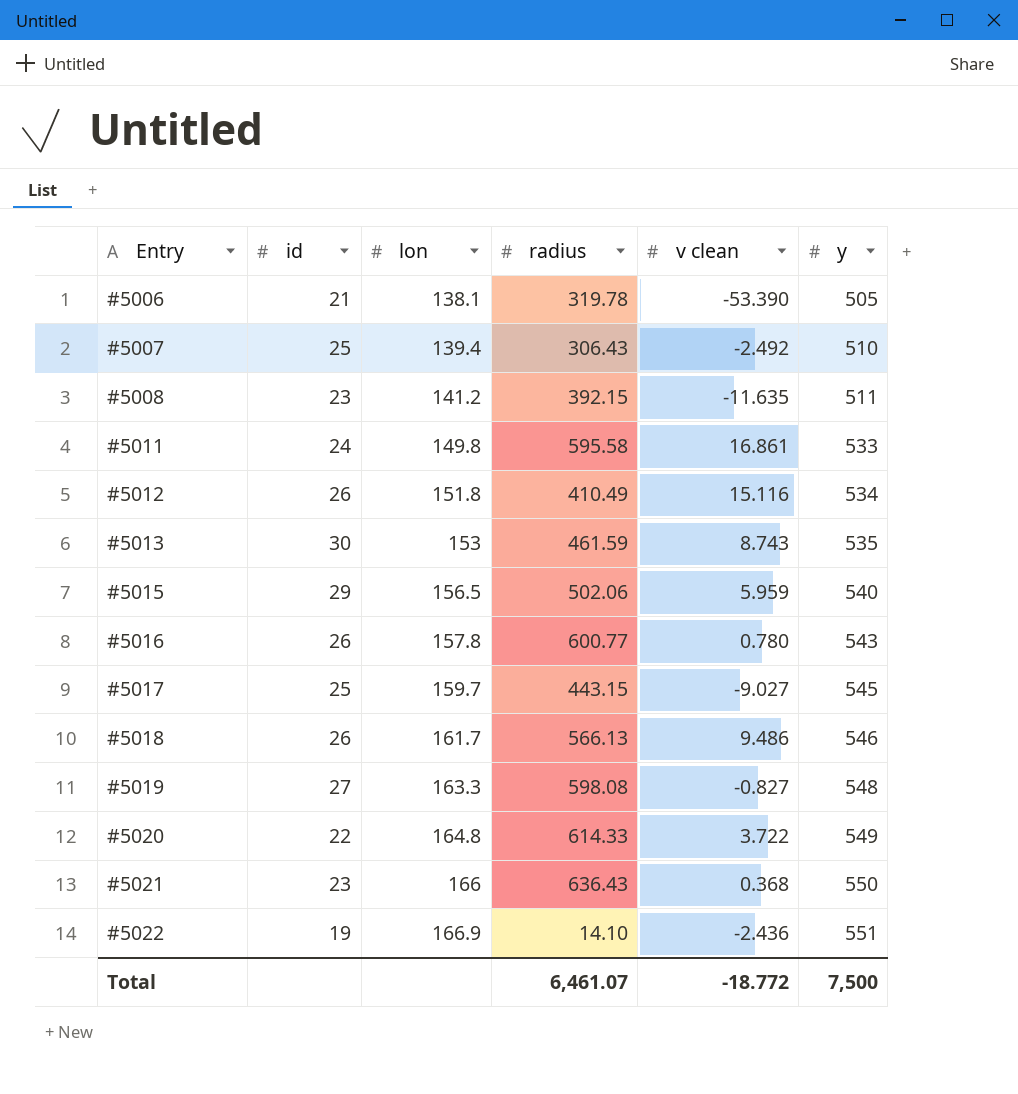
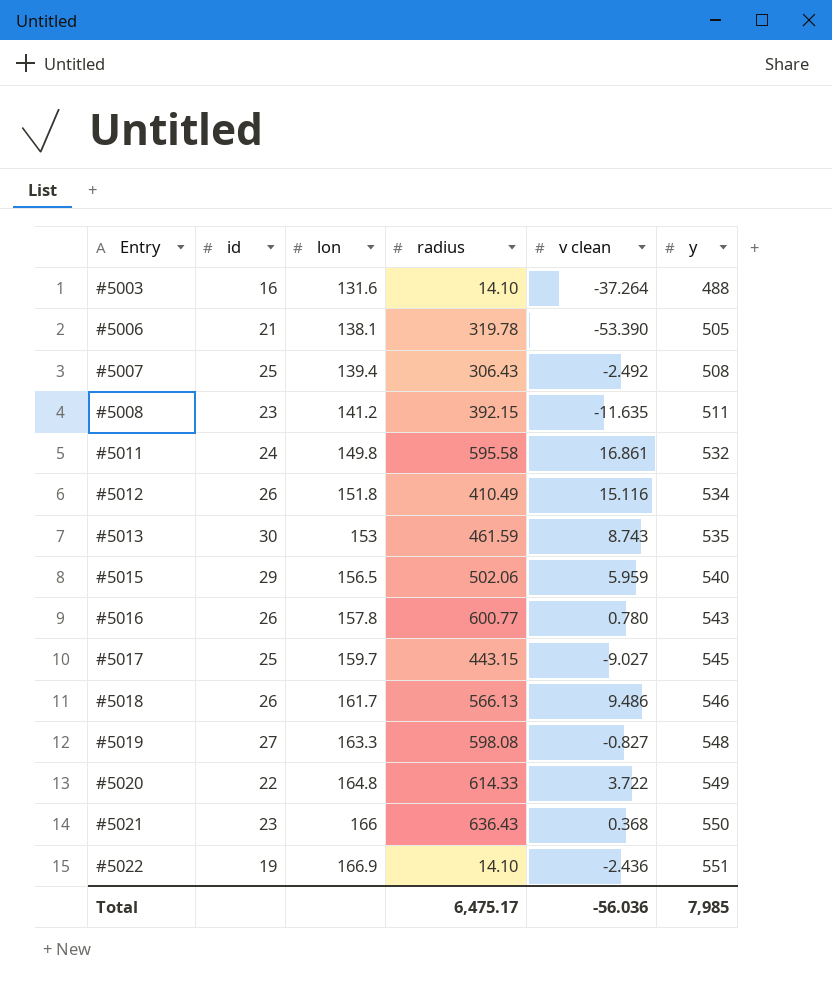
row #5003: none -> 16 | 131.6 | 14.10 | -37.264 | 488
#5007 | y: 510 -> 508
#5011 | y: 533 -> 532
Total | radius: 6,461.07 -> 6,475.17
Total | v clean: -18.772 -> -56.036
Total | y: 7,500 -> 7,985

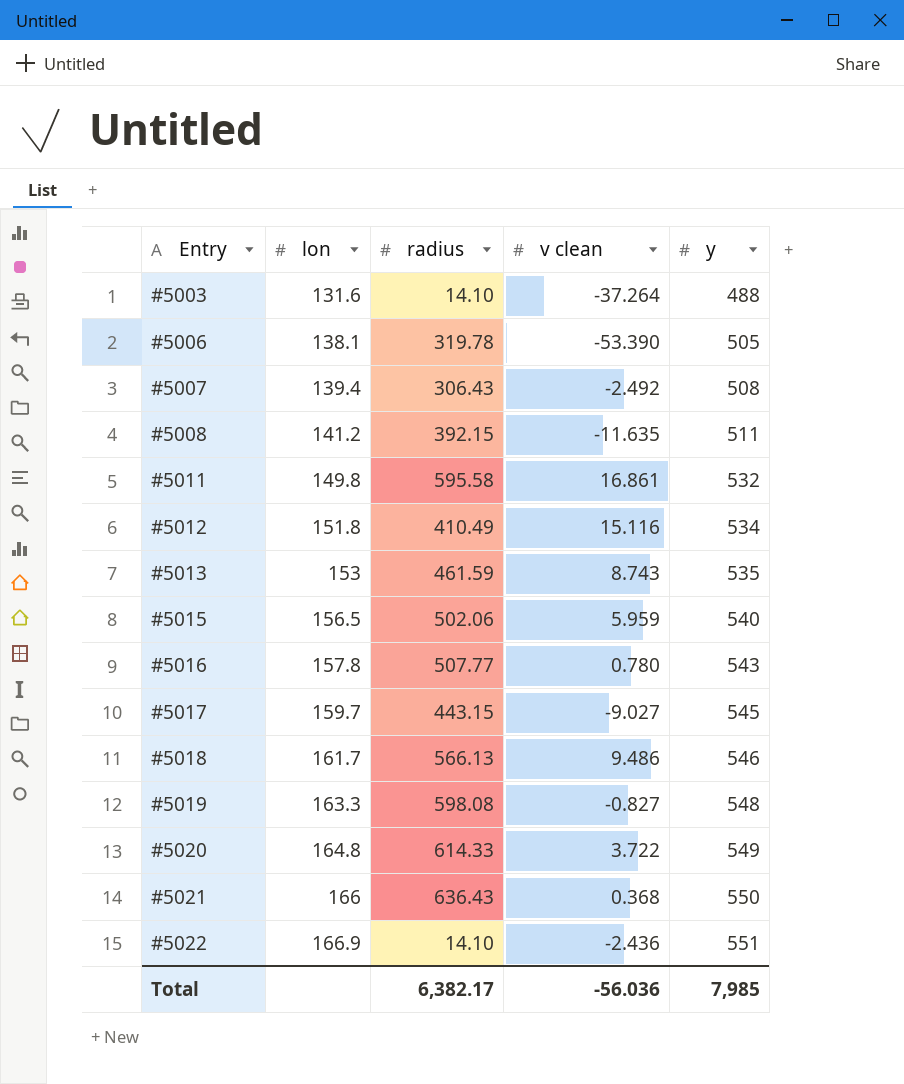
column id | position: 2 -> none
#5016 | radius: 600.77 -> 507.77
Total | radius: 6,475.17 -> 6,382.17

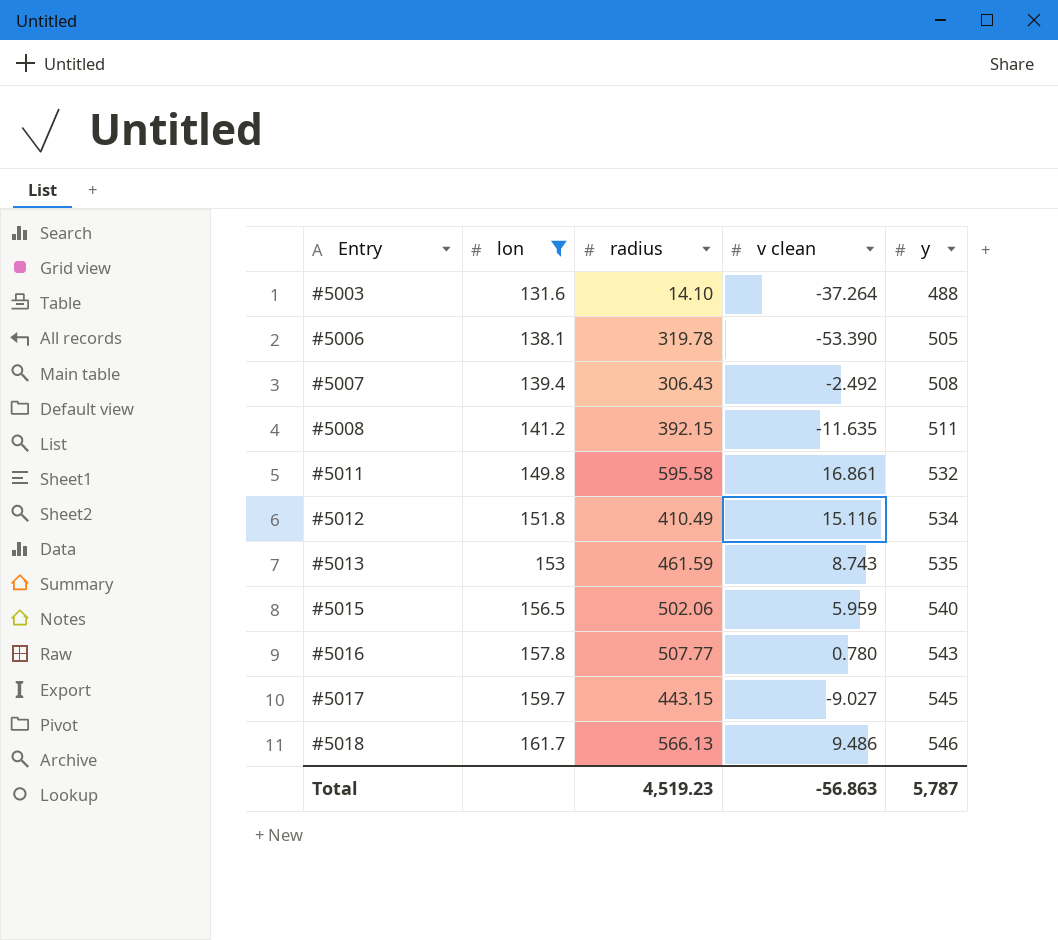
filter: none -> lon <= 161.7
Total | radius: 6,382.17 -> 4,519.23
Total | v clean: -56.036 -> -56.863
Total | y: 7,985 -> 5,787

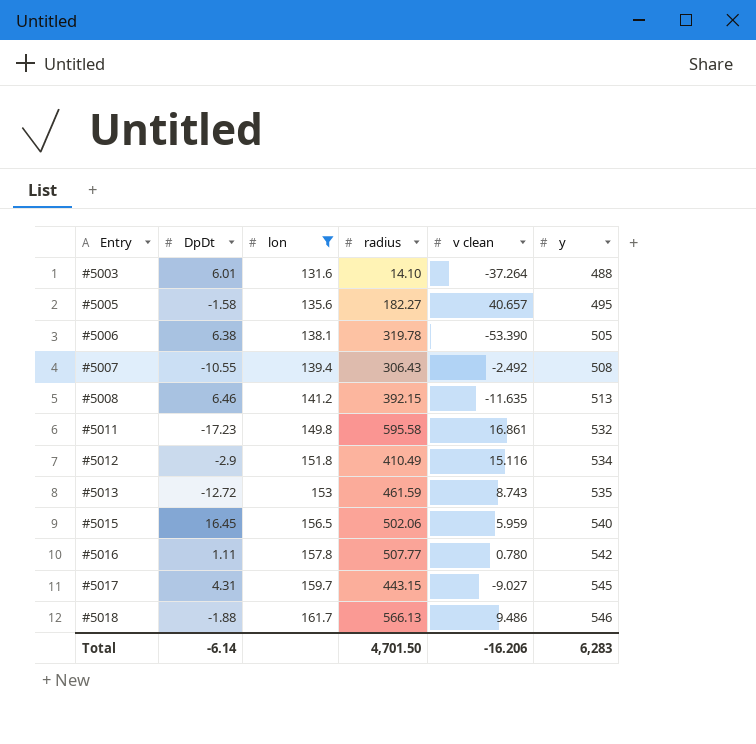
column DpDt | position: none -> 2
row #5005: none -> -1.58 | 135.6 | 182.27 | 40.657 | 495
#5008 | y: 511 -> 513
#5016 | y: 543 -> 542
Total | radius: 4,519.23 -> 4,701.50
Total | v clean: -56.863 -> -16.206
Total | y: 5,787 -> 6,283

